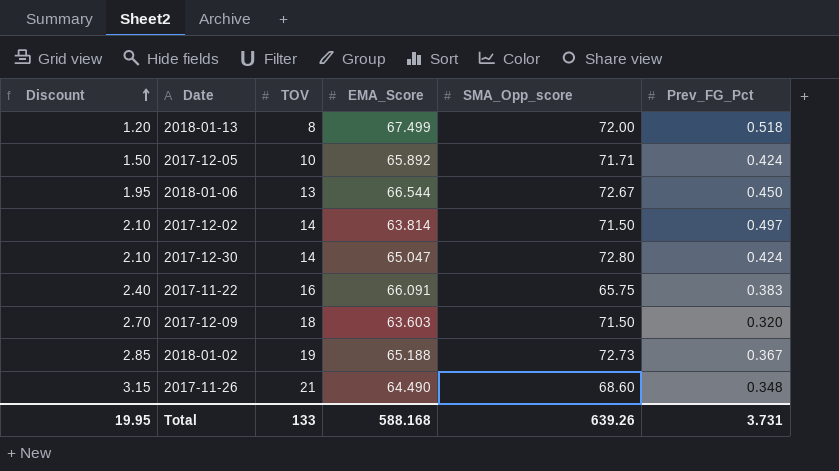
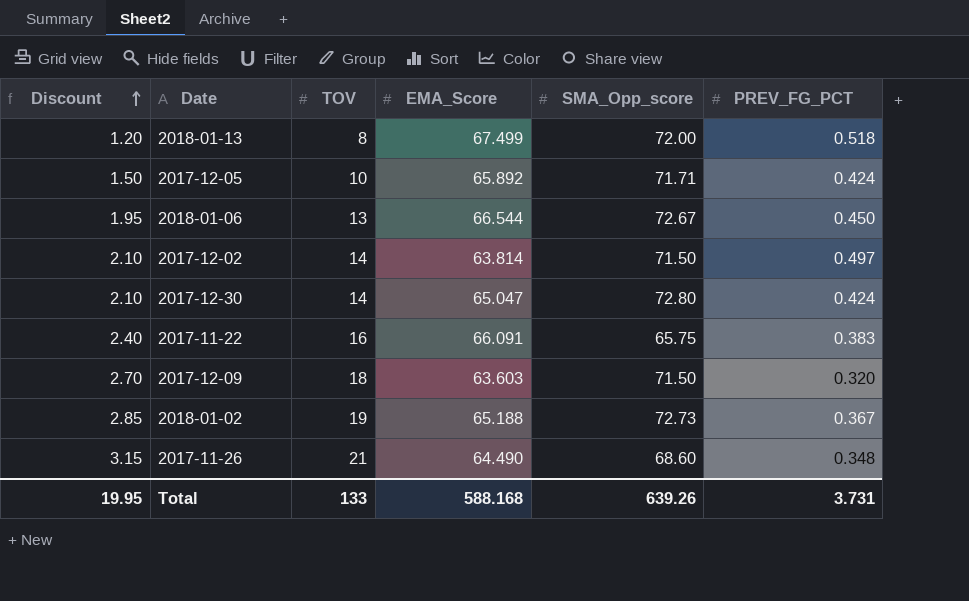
column name: Prev_FG_Pct -> PREV_FG_PCT

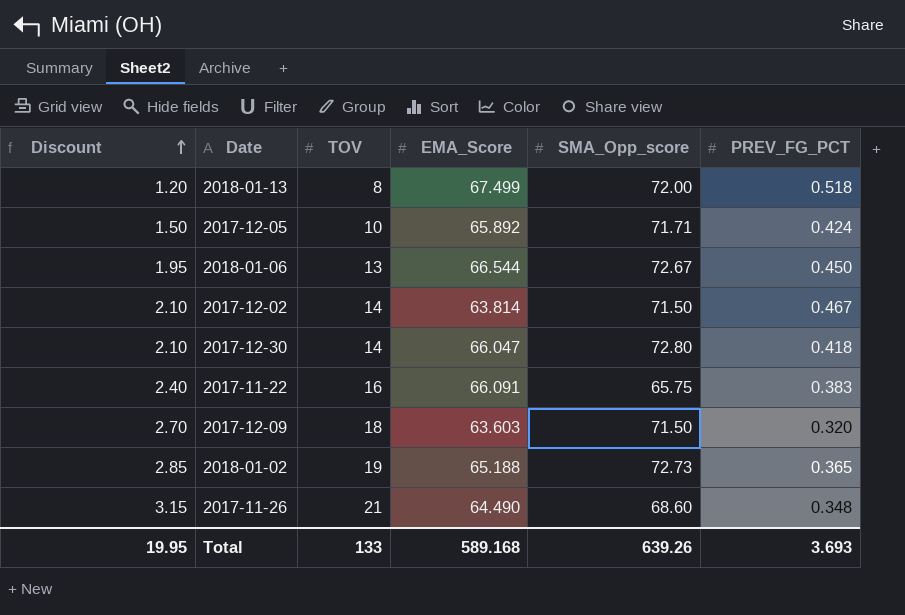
2017-12-02 | PREV_FG_PCT: 0.497 -> 0.467
2017-12-30 | EMA_Score: 65.047 -> 66.047
2017-12-30 | PREV_FG_PCT: 0.424 -> 0.418
2018-01-02 | PREV_FG_PCT: 0.367 -> 0.365
Total | EMA_Score: 588.168 -> 589.168
Total | PREV_FG_PCT: 3.731 -> 3.693

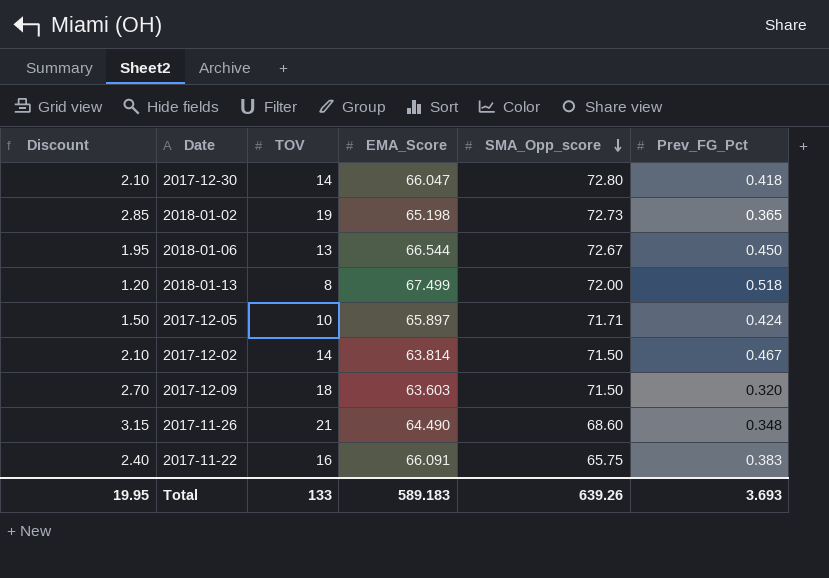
row order: Discount ascending -> SMA_Opp_score descending
column name: PREV_FG_PCT -> Prev_FG_Pct
2018-01-02 | EMA_Score: 65.188 -> 65.198
2017-12-05 | EMA_Score: 65.892 -> 65.897
Total | EMA_Score: 589.168 -> 589.183

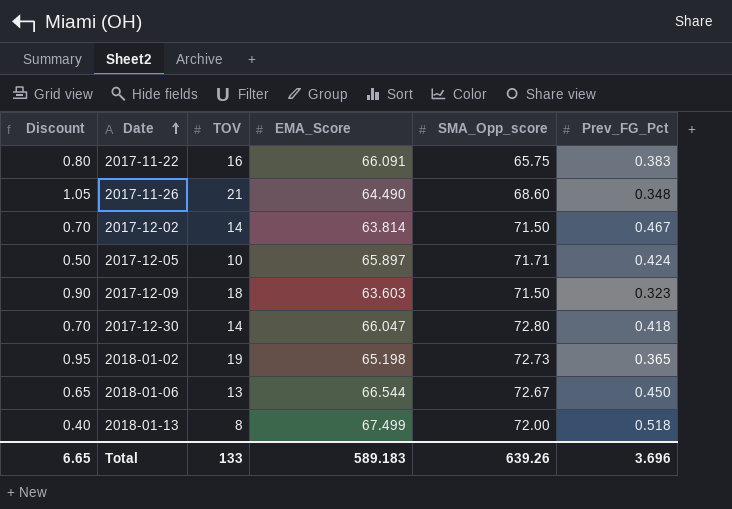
row order: SMA_Opp_score descending -> Date ascending
column Discount | formula: [TOV] * 0.15 -> [TOV] * 0.05
2017-12-09 | Prev_FG_Pct: 0.320 -> 0.323
Total | Discount: 19.95 -> 6.65
Total | Prev_FG_Pct: 3.693 -> 3.696

